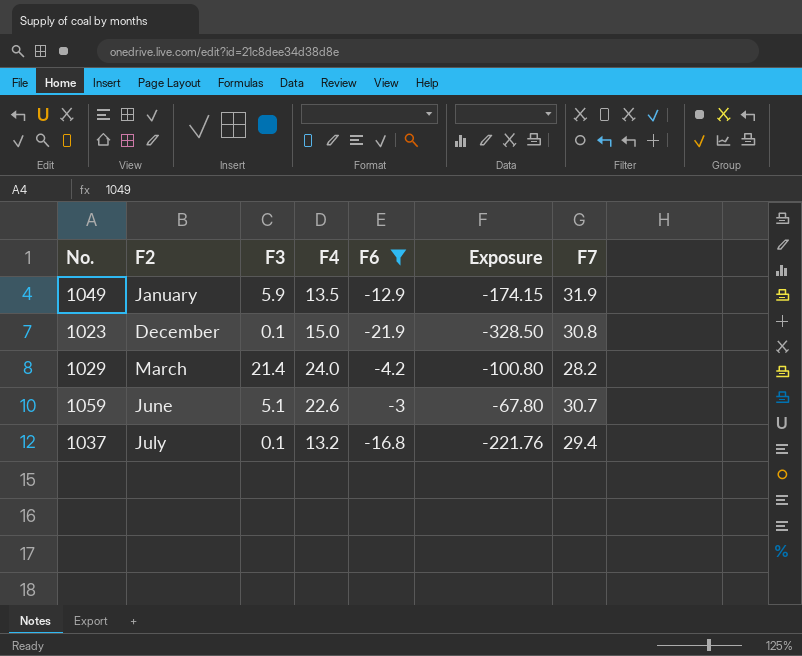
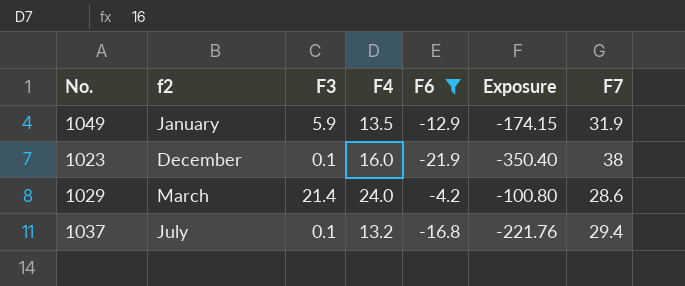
column name: F2 -> f2
row 1059: June | 5.1 | 22.6 | -3 | -67.80 | 30.7 -> none
1023 | F4: 15.0 -> 16.0
1023 | Exposure: -328.50 -> -350.40
1023 | F7: 30.8 -> 38
1029 | F7: 28.2 -> 28.6

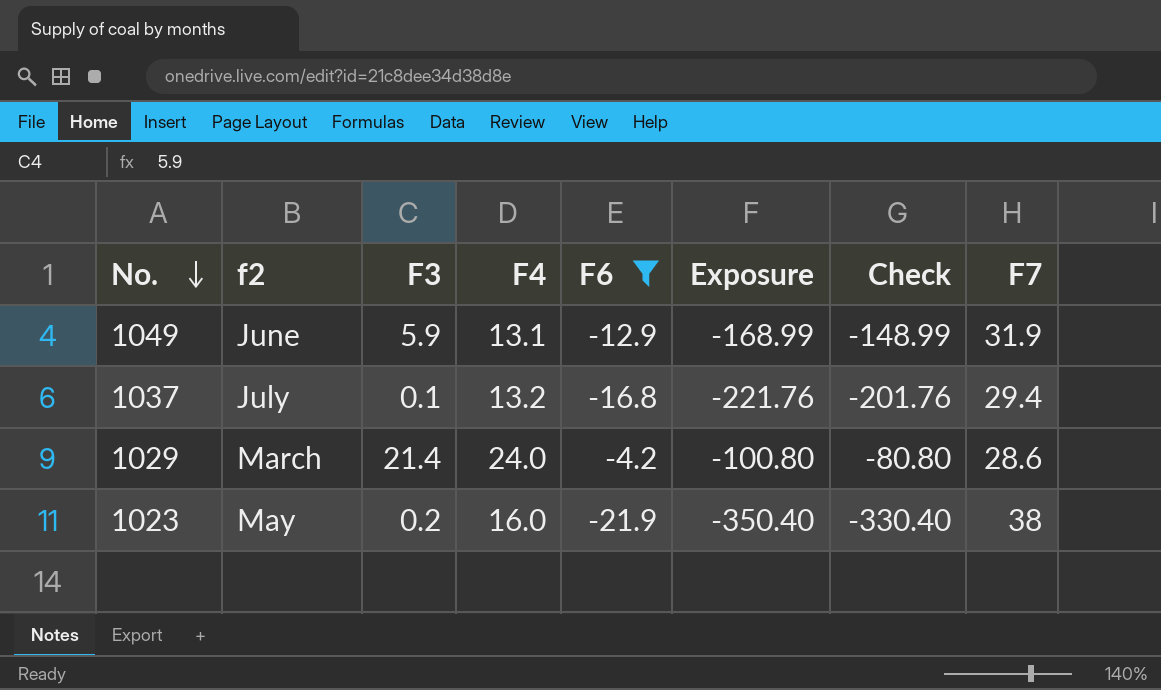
row order: none -> No. descending
column Check | formula: none -> [Exposure] + 20
1049 | f2: January -> June
1049 | F4: 13.5 -> 13.1
1049 | Exposure: -174.15 -> -168.99
1023 | f2: December -> May
1023 | F3: 0.1 -> 0.2

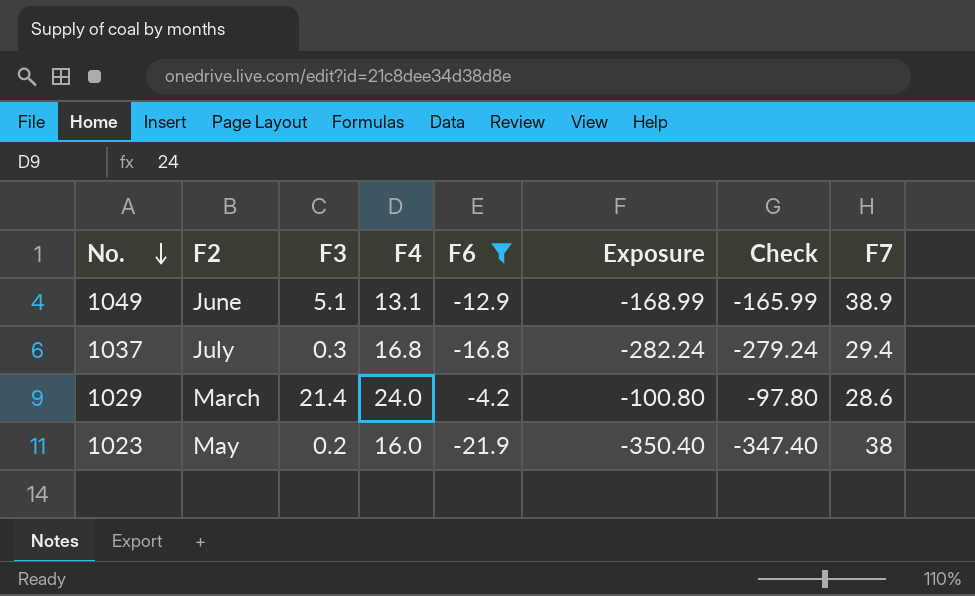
column name: f2 -> F2
column Check | formula: [Exposure] + 20 -> [Exposure] + 3
1049 | F3: 5.9 -> 5.1
1049 | F7: 31.9 -> 38.9
1037 | F3: 0.1 -> 0.3
1037 | F4: 13.2 -> 16.8
1037 | Exposure: -221.76 -> -282.24

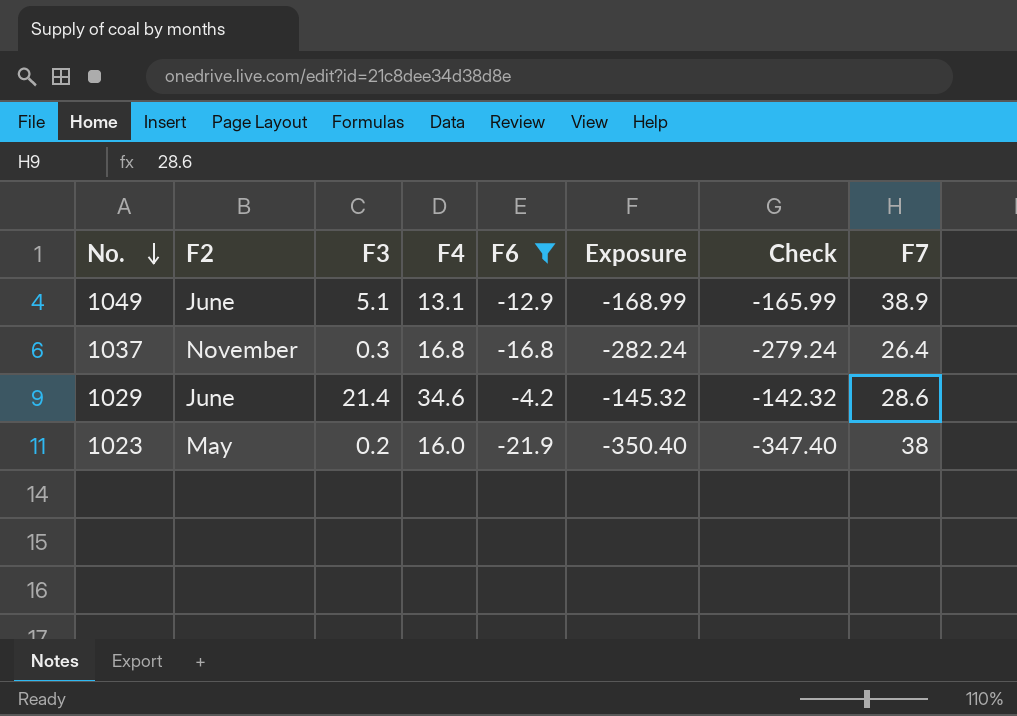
1037 | F2: July -> November
1037 | F7: 29.4 -> 26.4
1029 | F2: March -> June
1029 | F4: 24.0 -> 34.6
1029 | Exposure: -100.80 -> -145.32
1029 | Check: -97.80 -> -142.32

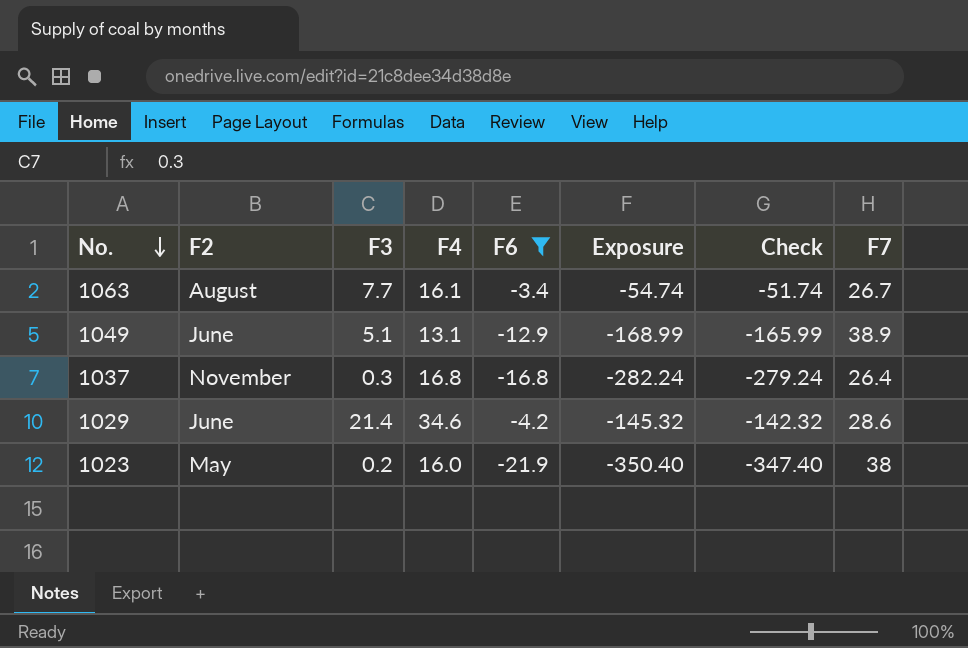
row 1063: none -> August | 7.7 | 16.1 | -3.4 | -54.74 | -51.74 | 26.7

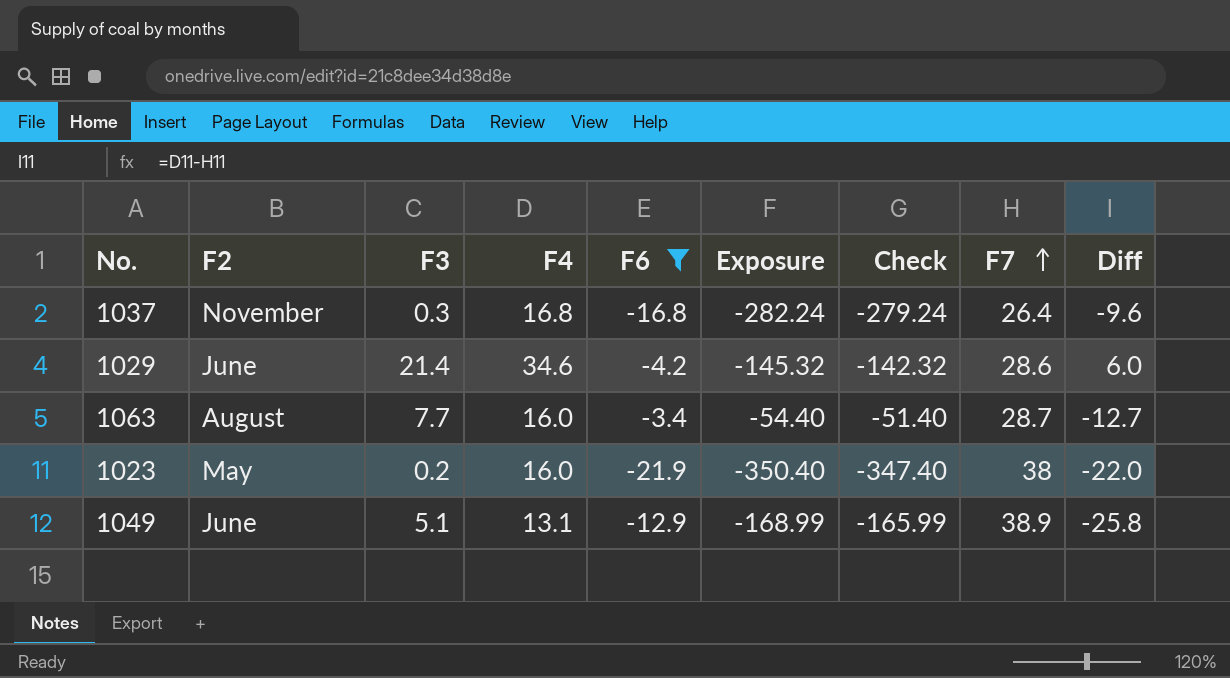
row order: No. descending -> F7 ascending
column Diff | formula: none -> [F4] - [F7]
1063 | F4: 16.1 -> 16.0
1063 | Exposure: -54.74 -> -54.40
1063 | Check: -51.74 -> -51.40
1063 | F7: 26.7 -> 28.7

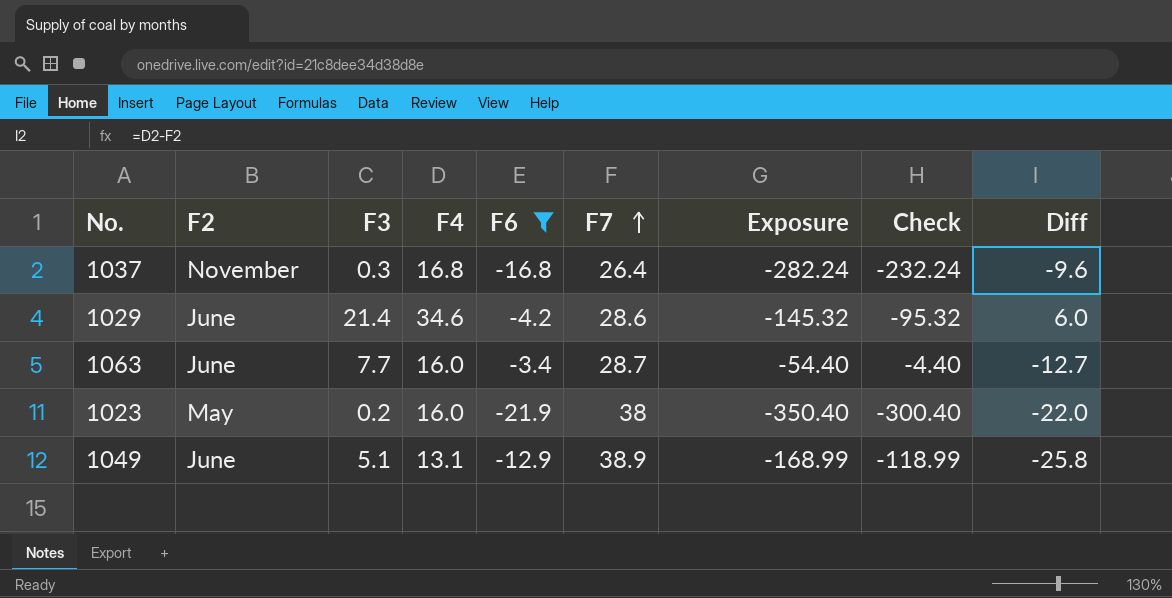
column F7 | position: 8 -> 6
column Check | formula: [Exposure] + 3 -> [Exposure] + 50
1063 | F2: August -> June

